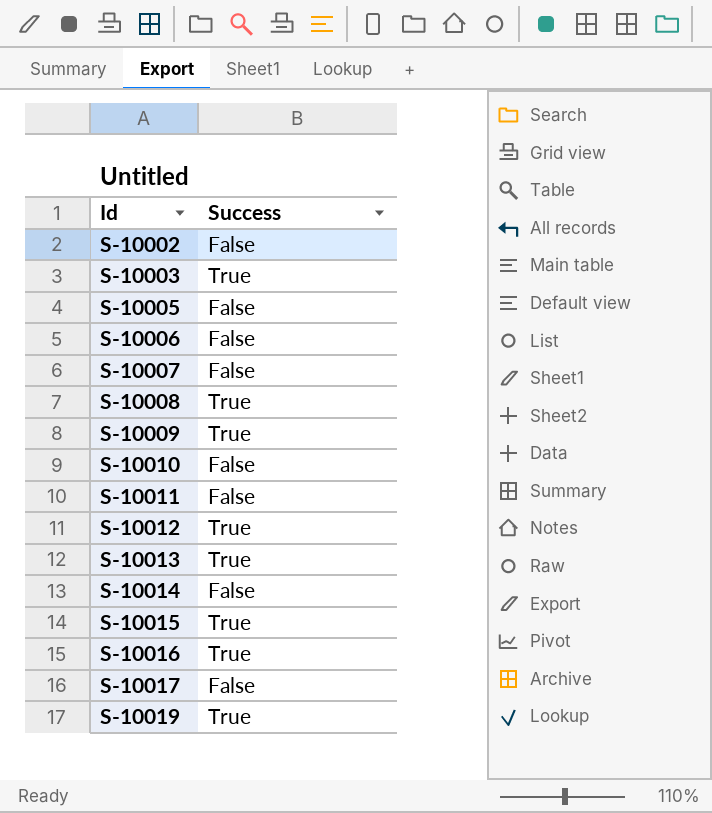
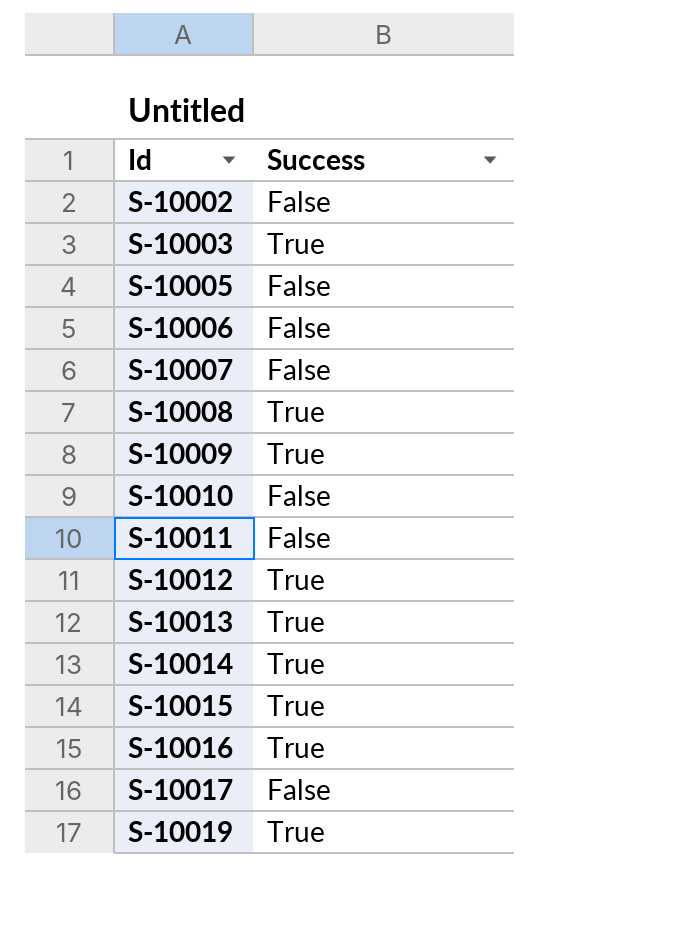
S-10014 | Success: False -> True

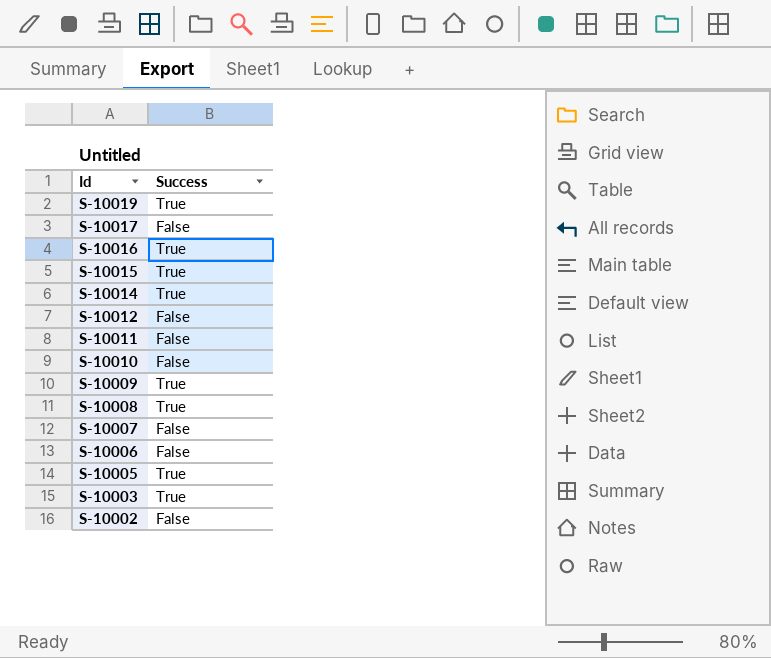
row order: Id ascending -> Id descending
row S-10013: True -> none
S-10012 | Success: True -> False
S-10005 | Success: False -> True

